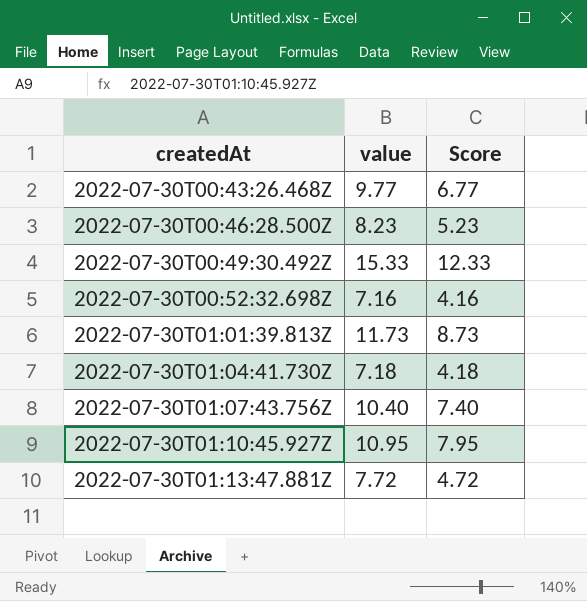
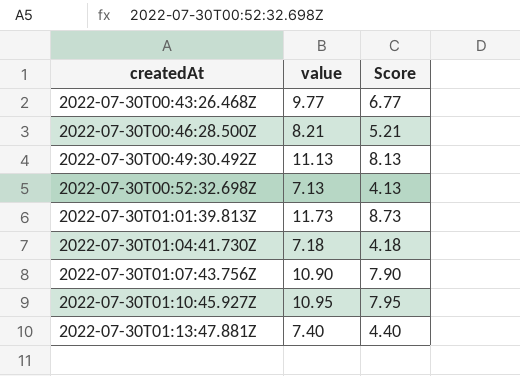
2022-07-30T00:46:28.500Z | value: 8.23 -> 8.21
2022-07-30T00:46:28.500Z | Score: 5.23 -> 5.21
2022-07-30T00:49:30.492Z | value: 15.33 -> 11.13
2022-07-30T00:49:30.492Z | Score: 12.33 -> 8.13
2022-07-30T00:52:32.698Z | value: 7.16 -> 7.13
2022-07-30T00:52:32.698Z | Score: 4.16 -> 4.13
2022-07-30T01:07:43.756Z | value: 10.40 -> 10.90
2022-07-30T01:07:43.756Z | Score: 7.40 -> 7.90
2022-07-30T01:13:47.881Z | value: 7.72 -> 7.40
2022-07-30T01:13:47.881Z | Score: 4.72 -> 4.40

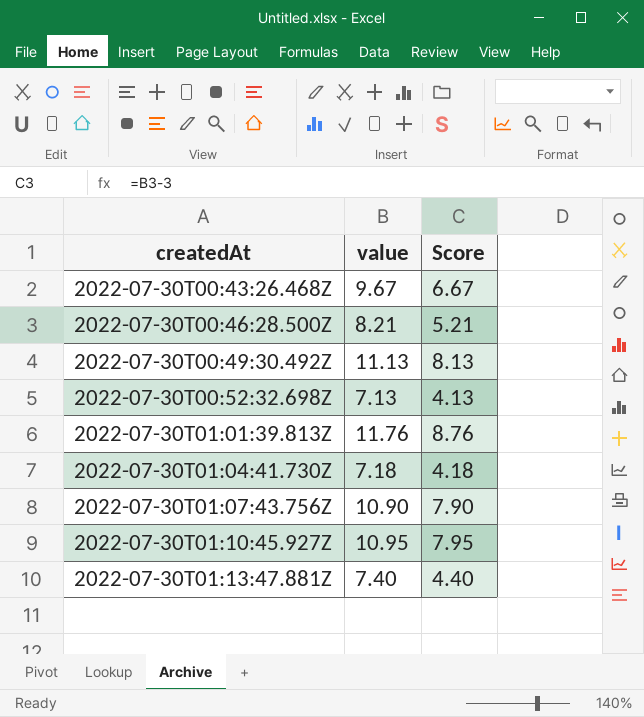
2022-07-30T00:43:26.468Z | value: 9.77 -> 9.67
2022-07-30T00:43:26.468Z | Score: 6.77 -> 6.67
2022-07-30T01:01:39.813Z | value: 11.73 -> 11.76
2022-07-30T01:01:39.813Z | Score: 8.73 -> 8.76

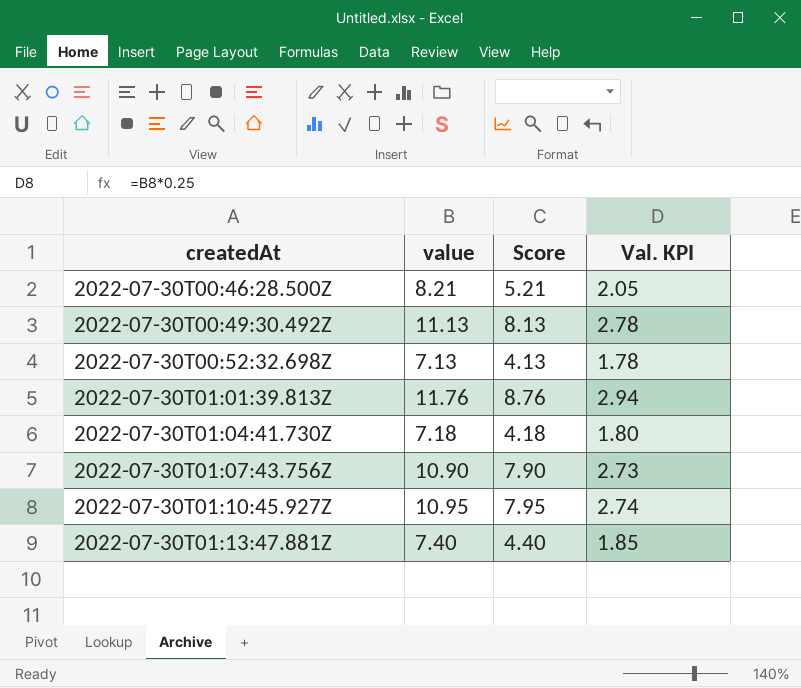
column Val. KPI | formula: none -> [value] * 0.25
row 2022-07-30T00:43:26.468Z: 9.67 | 6.67 -> none

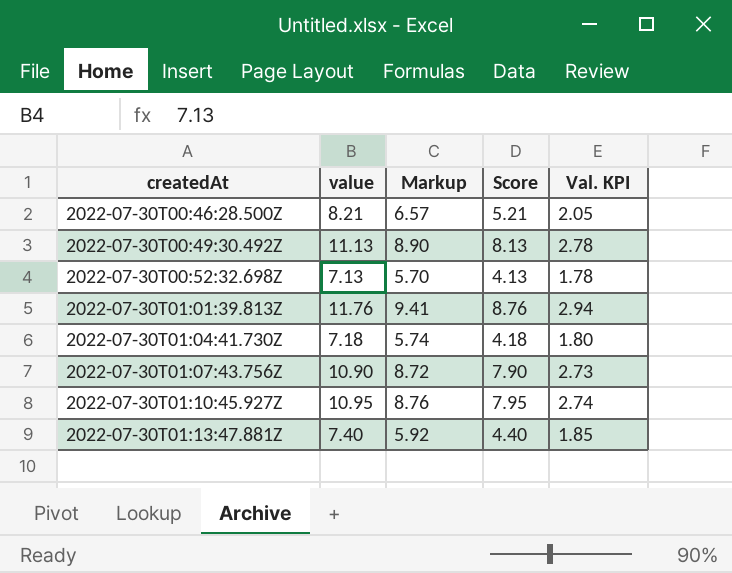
column Markup | formula: none -> [value] * 0.8

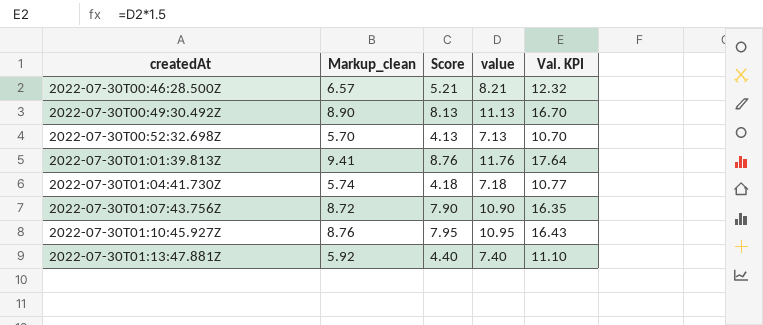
column name: Markup -> Markup_clean
column value | position: 2 -> 4
column Val. KPI | formula: [value] * 0.25 -> [value] * 1.5

